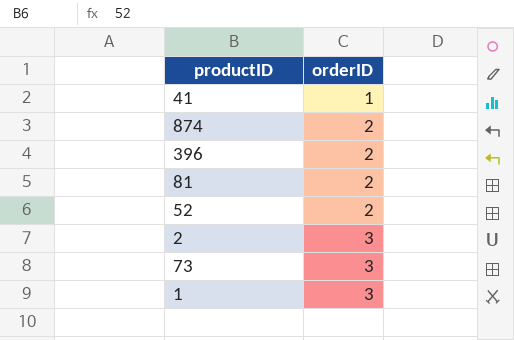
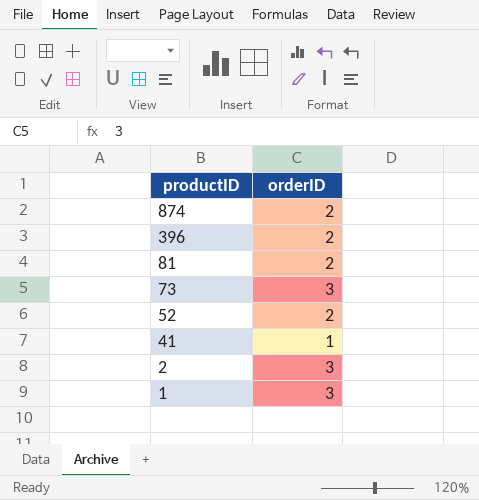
row order: orderID ascending -> productID descending

